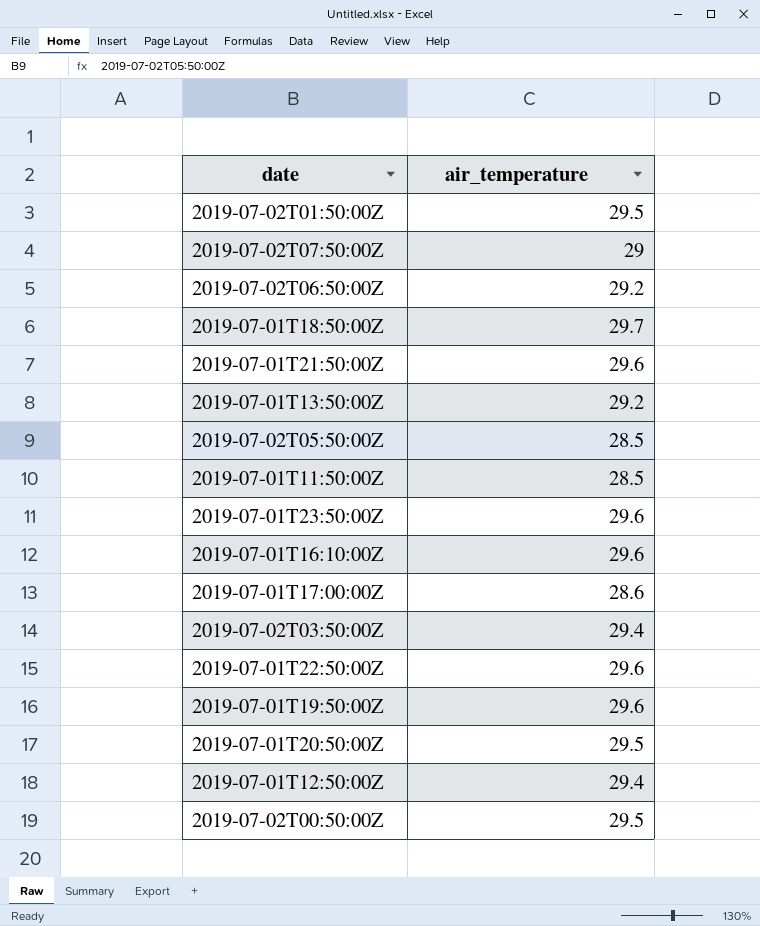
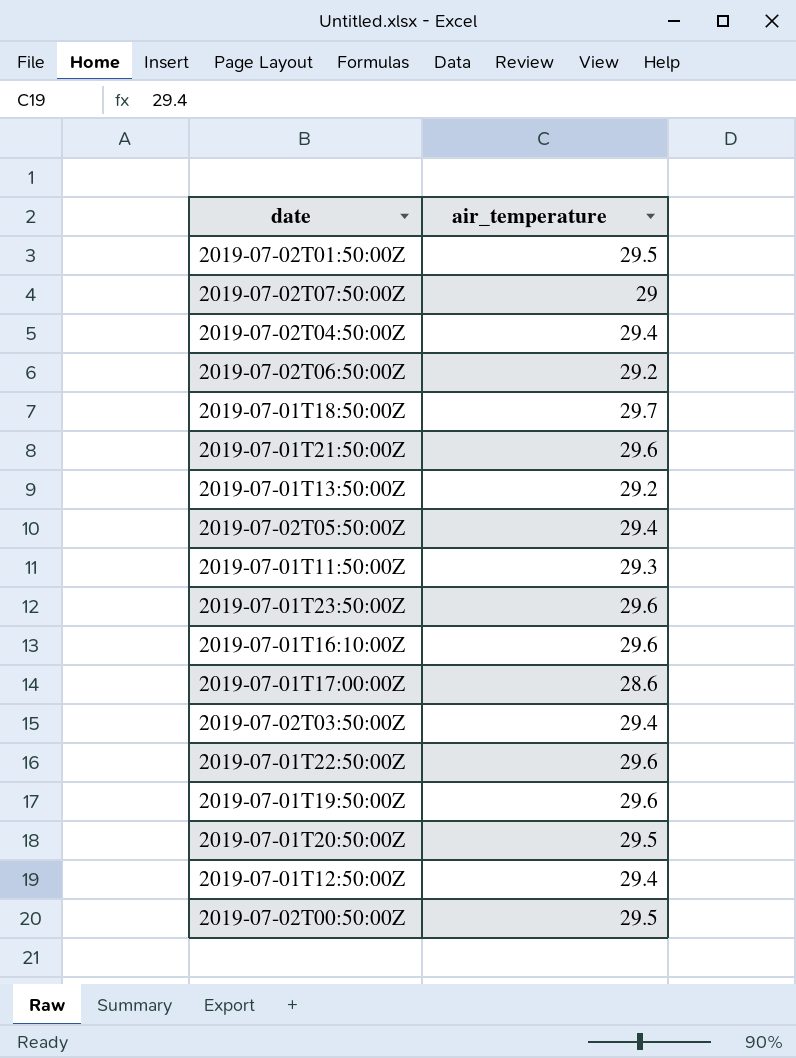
row 2019-07-02T04:50:00Z: none -> 29.4
2019-07-02T05:50:00Z | air_temperature: 28.5 -> 29.4
2019-07-01T11:50:00Z | air_temperature: 28.5 -> 29.3

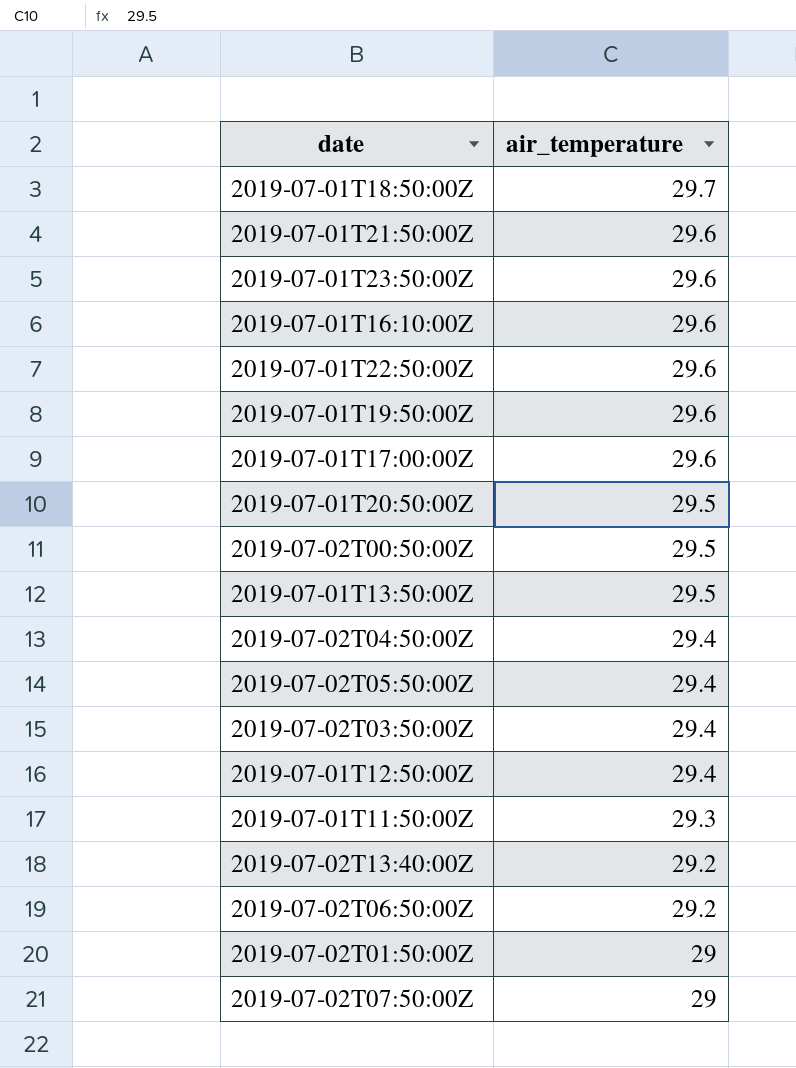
row order: none -> air_temperature descending
2019-07-01T17:00:00Z | air_temperature: 28.6 -> 29.6
2019-07-01T13:50:00Z | air_temperature: 29.2 -> 29.5
row 2019-07-02T13:40:00Z: none -> 29.2
2019-07-02T01:50:00Z | air_temperature: 29.5 -> 29

